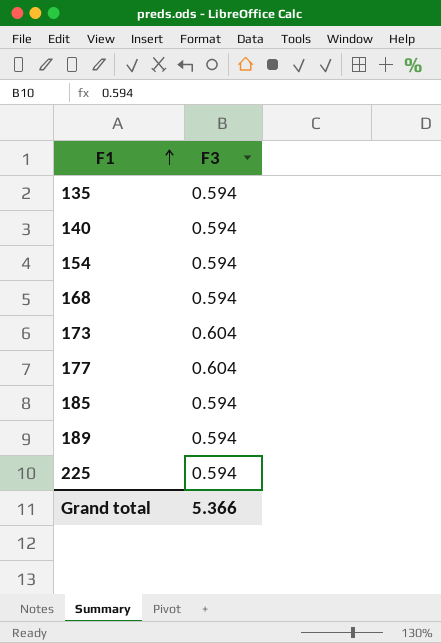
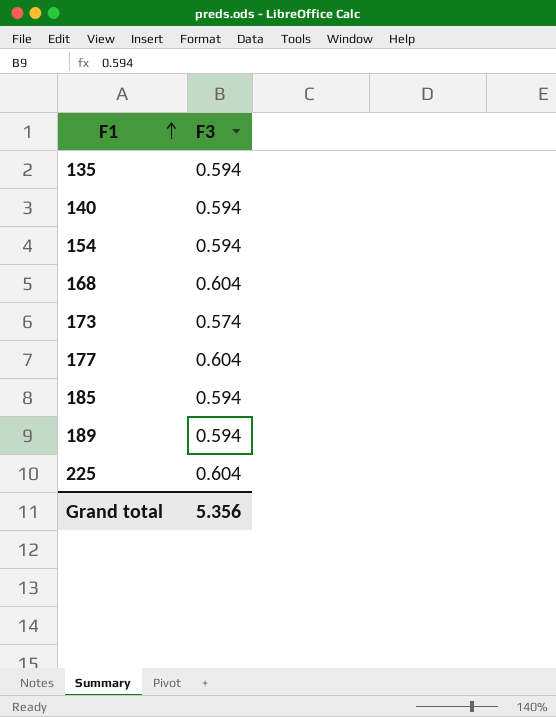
168 | F3: 0.594 -> 0.604
173 | F3: 0.604 -> 0.574
225 | F3: 0.594 -> 0.604
Grand total | F3: 5.366 -> 5.356

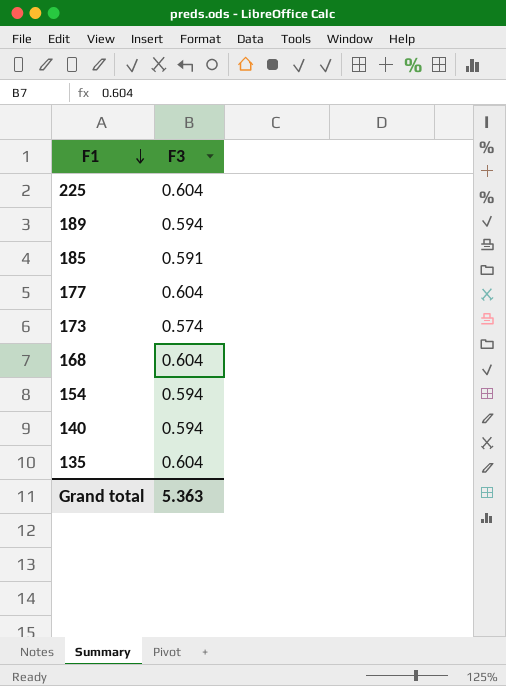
row order: F1 ascending -> F1 descending
185 | F3: 0.594 -> 0.591
135 | F3: 0.594 -> 0.604
Grand total | F3: 5.356 -> 5.363

